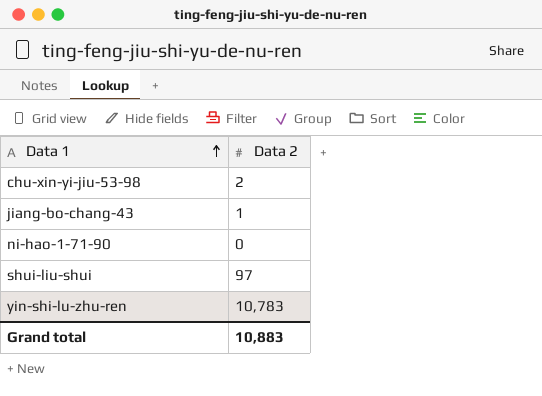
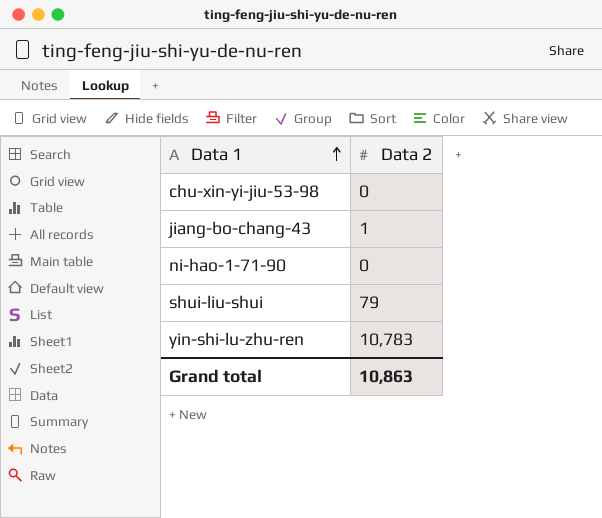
chu-xin-yi-jiu-53-98 | Data 2: 2 -> 0
shui-liu-shui | Data 2: 97 -> 79
Grand total | Data 2: 10,883 -> 10,863

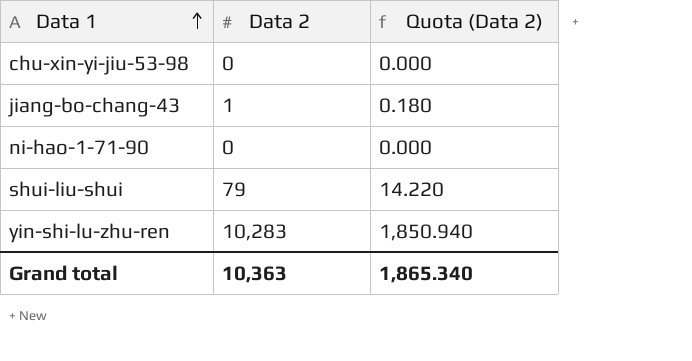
column Quota (Data 2) | formula: none -> [Data 2] * 0.18
yin-shi-lu-zhu-ren | Data 2: 10,783 -> 10,283
Grand total | Data 2: 10,863 -> 10,363

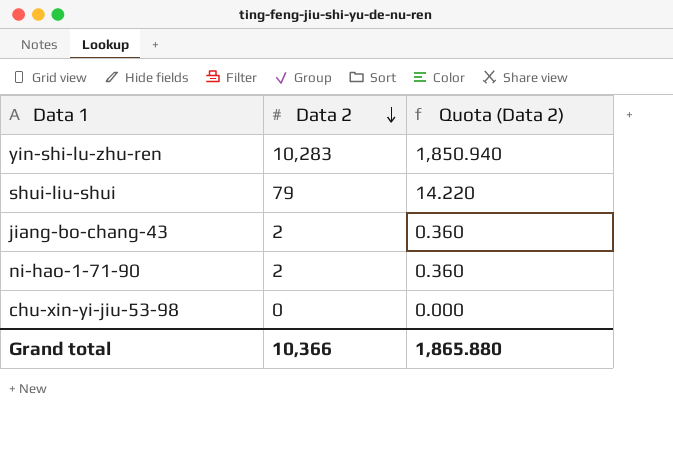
row order: Data 1 ascending -> Data 2 descending
jiang-bo-chang-43 | Data 2: 1 -> 2
jiang-bo-chang-43 | Quota (Data 2): 0.180 -> 0.360
ni-hao-1-71-90 | Data 2: 0 -> 2
ni-hao-1-71-90 | Quota (Data 2): 0.000 -> 0.360
Grand total | Data 2: 10,363 -> 10,366
Grand total | Quota (Data 2): 1,865.340 -> 1,865.880

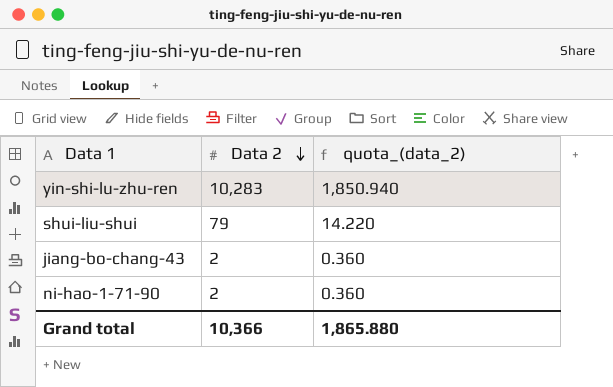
column name: Quota (Data 2) -> quota_(data_2)
row chu-xin-yi-jiu-53-98: 0 | 0.000 -> none

